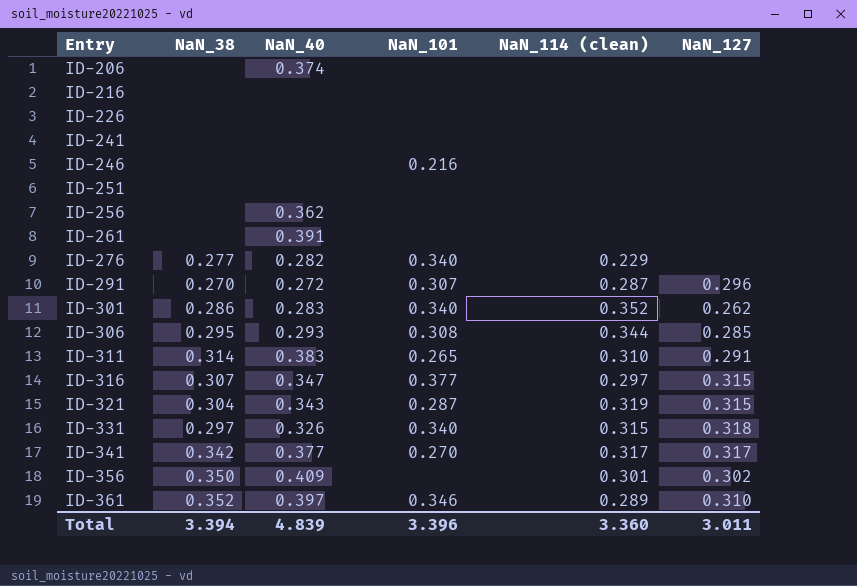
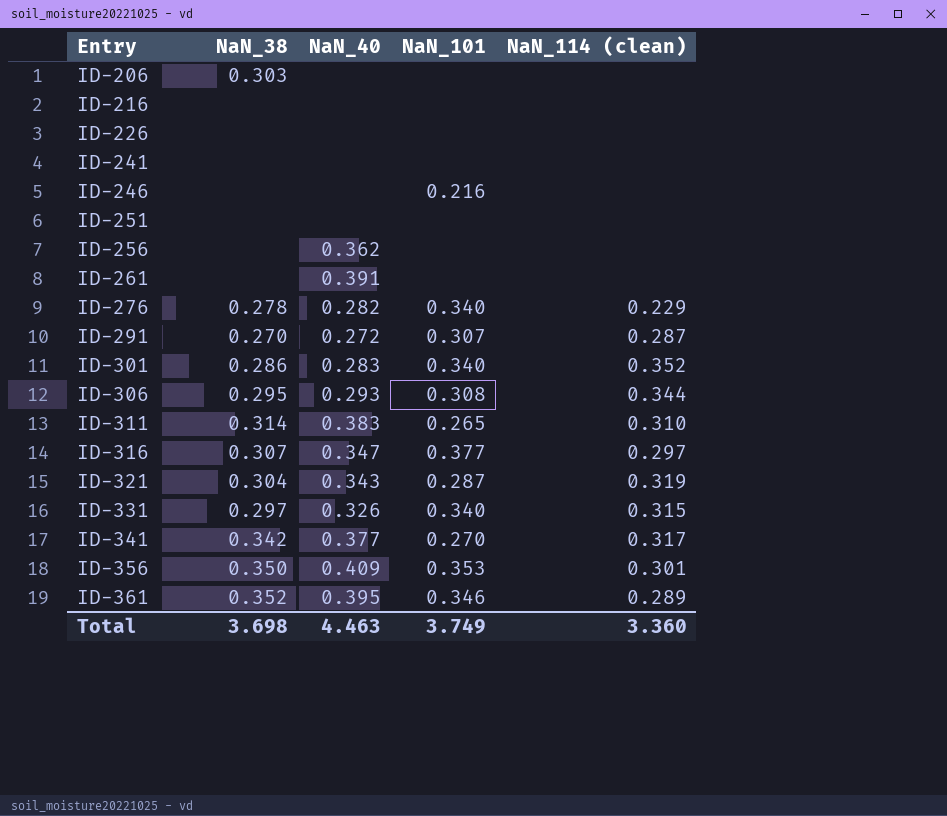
column NaN_127 | position: 6 -> none
ID-206 | NaN_38: none -> 0.303
ID-206 | NaN_40: 0.374 -> none
ID-276 | NaN_38: 0.277 -> 0.278
ID-356 | NaN_101: none -> 0.353
ID-361 | NaN_40: 0.397 -> 0.395
Total | NaN_38: 3.394 -> 3.698
Total | NaN_40: 4.839 -> 4.463
Total | NaN_101: 3.396 -> 3.749

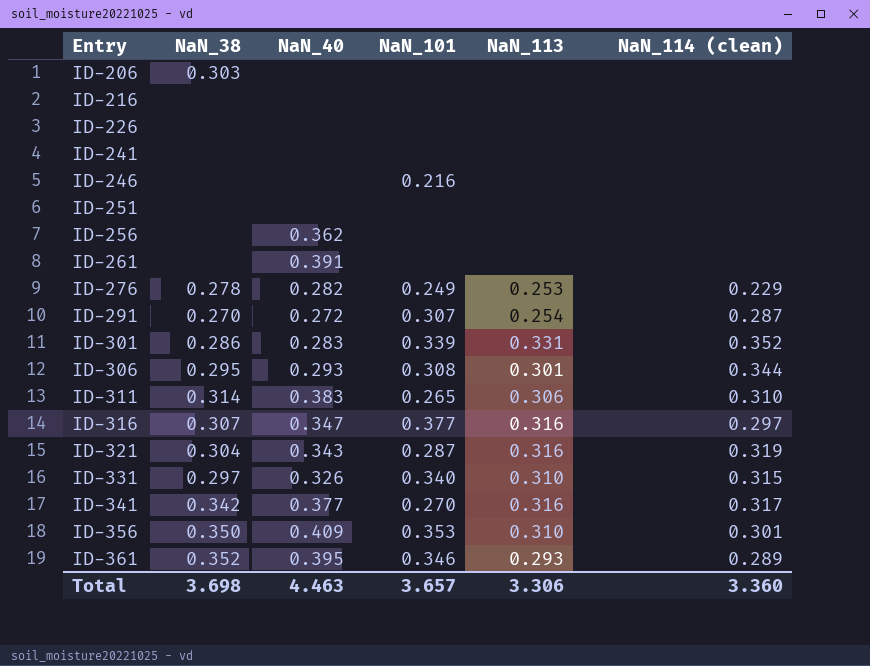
column NaN_113 | position: none -> 5
ID-276 | NaN_101: 0.340 -> 0.249
ID-301 | NaN_101: 0.340 -> 0.339
Total | NaN_101: 3.749 -> 3.657

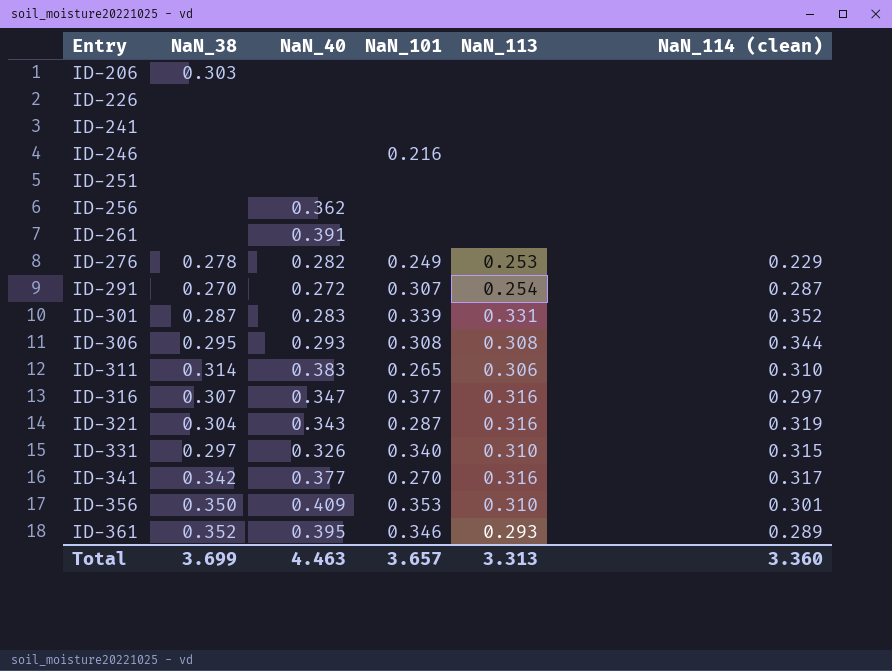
row ID-216: none | none | none | none | none -> none
ID-301 | NaN_38: 0.286 -> 0.287
ID-306 | NaN_113: 0.301 -> 0.308
Total | NaN_38: 3.698 -> 3.699
Total | NaN_113: 3.306 -> 3.313

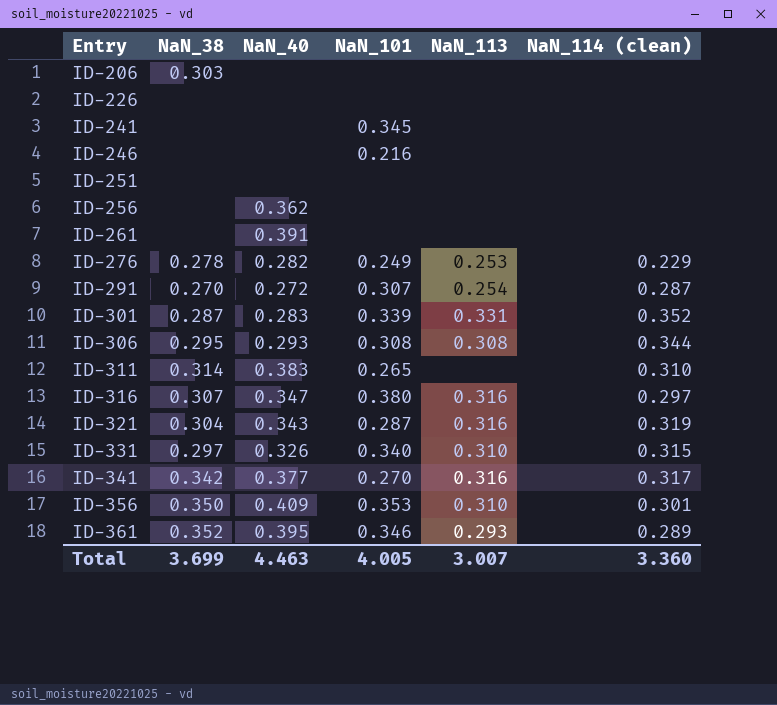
ID-241 | NaN_101: none -> 0.345
ID-311 | NaN_113: 0.306 -> none
ID-316 | NaN_101: 0.377 -> 0.380
Total | NaN_101: 3.657 -> 4.005
Total | NaN_113: 3.313 -> 3.007

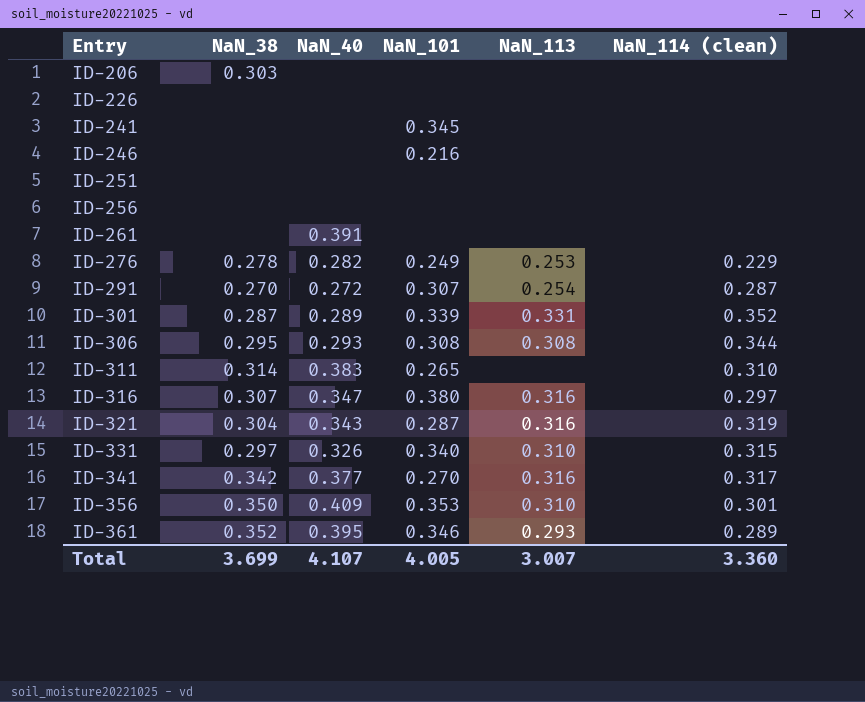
ID-256 | NaN_40: 0.362 -> none
ID-301 | NaN_40: 0.283 -> 0.289
Total | NaN_40: 4.463 -> 4.107

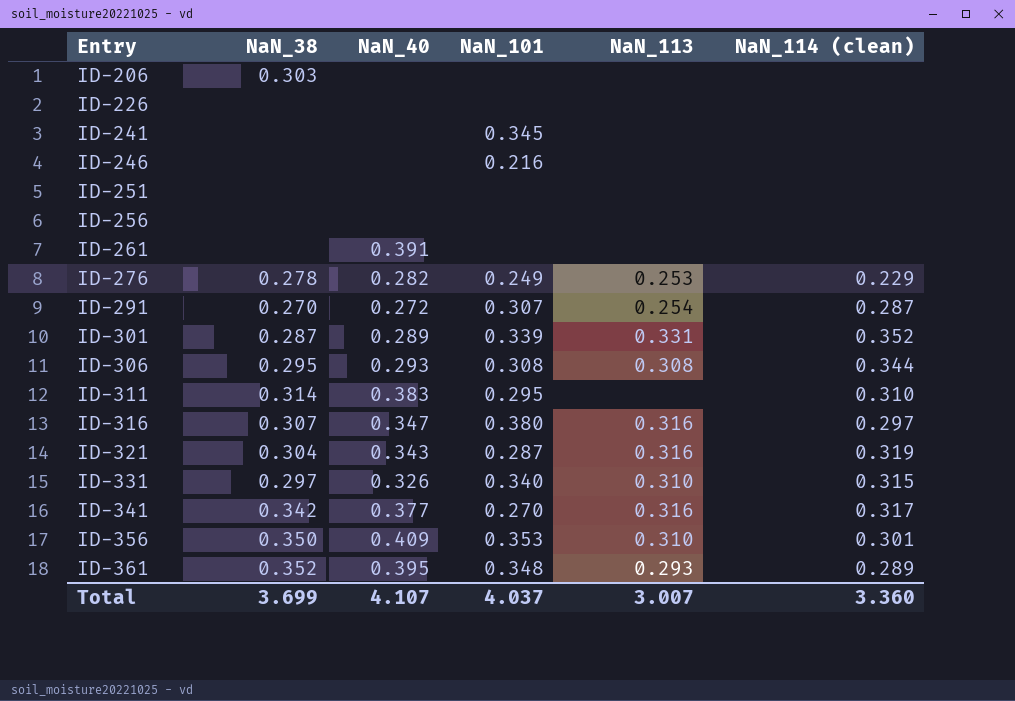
ID-311 | NaN_101: 0.265 -> 0.295
ID-361 | NaN_101: 0.346 -> 0.348
Total | NaN_101: 4.005 -> 4.037

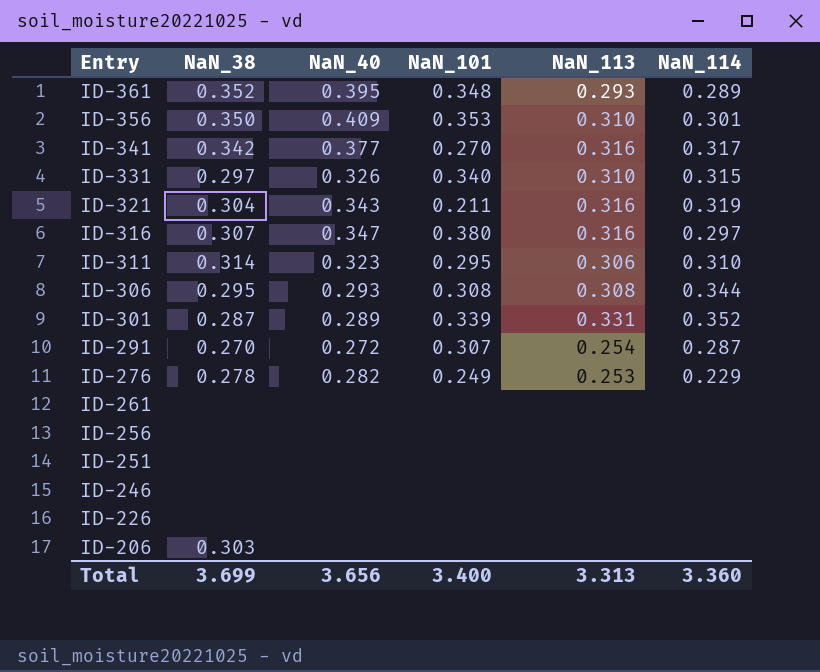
row order: Entry ascending -> Entry descending
column name: NaN_114 (clean) -> NaN_114
row ID-241: none | none | 0.345 | none | none -> none
ID-321 | NaN_101: 0.287 -> 0.211
ID-311 | NaN_40: 0.383 -> 0.323
ID-311 | NaN_113: none -> 0.306
ID-261 | NaN_40: 0.391 -> none
ID-246 | NaN_101: 0.216 -> none
Total | NaN_40: 4.107 -> 3.656
Total | NaN_101: 4.037 -> 3.400
Total | NaN_113: 3.007 -> 3.313

